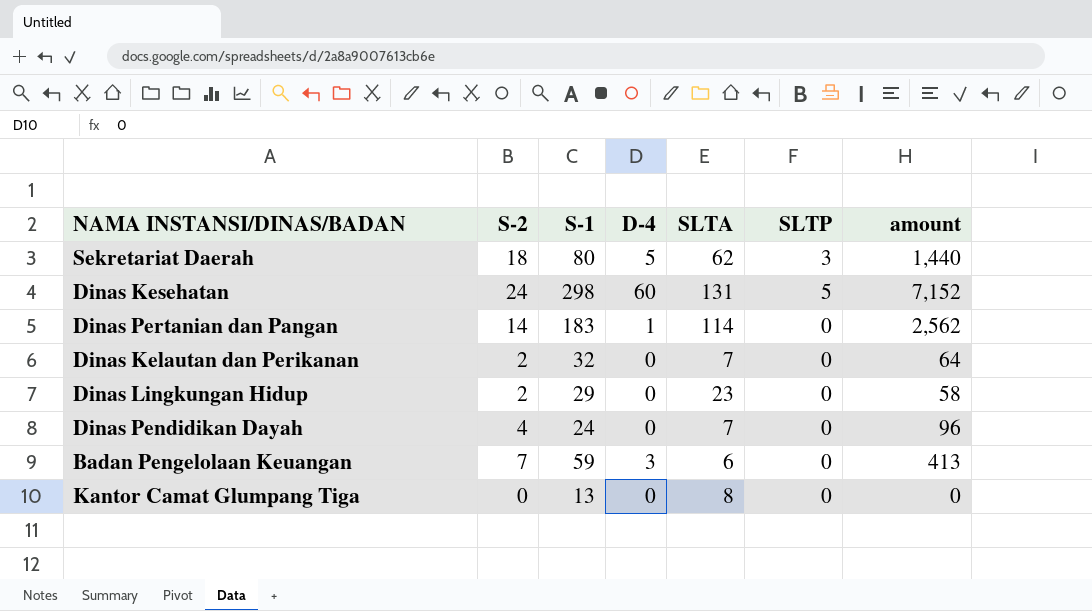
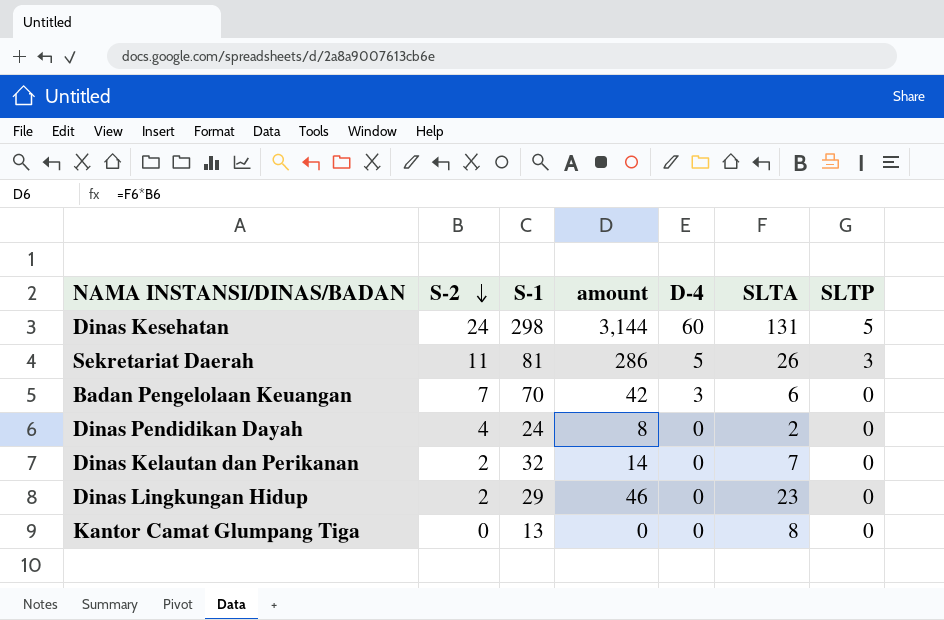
row order: none -> S-2 descending
column amount | formula: [S-2] * [S-1] -> [S-2] * [SLTA]
column amount | position: 7 -> 4
row Dinas Pertanian dan Pangan: 14 | 183 | 1 | 114 | 0 | 2,562 -> none
Sekretariat Daerah | S-2: 18 -> 11
Sekretariat Daerah | S-1: 80 -> 81
Sekretariat Daerah | SLTA: 62 -> 26
Badan Pengelolaan Keuangan | S-1: 59 -> 70
Dinas Pendidikan Dayah | SLTA: 7 -> 2

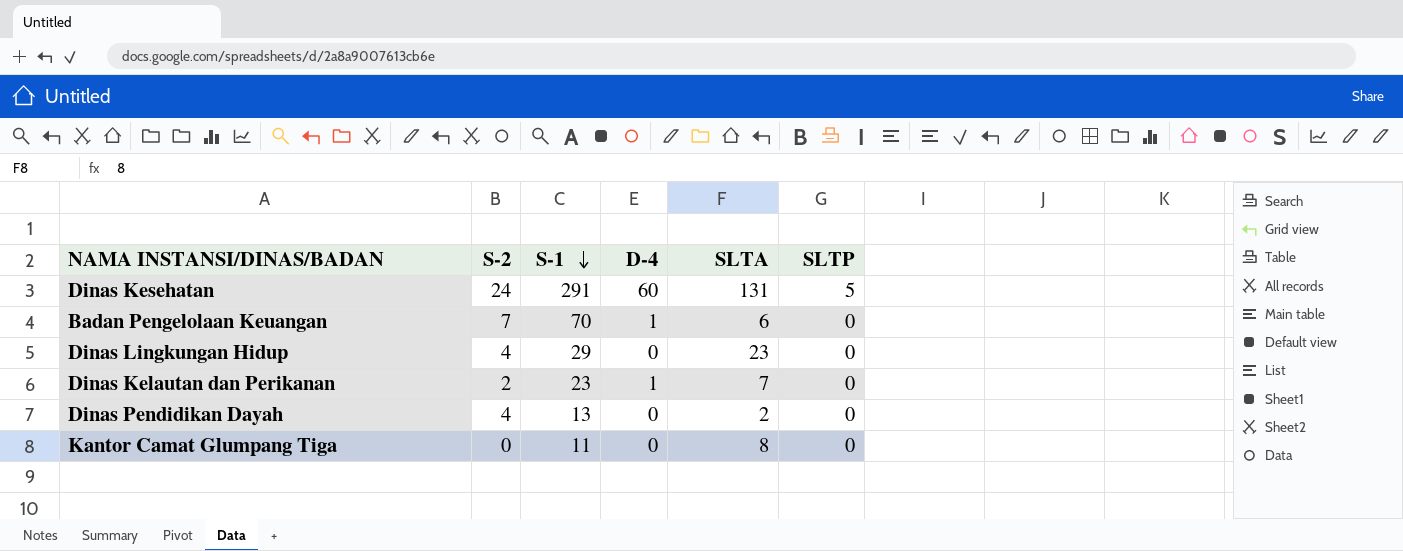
row order: S-2 descending -> S-1 descending
column amount | formula: [S-2] * [SLTA] -> none
row Sekretariat Daerah: 11 | 81 | 286 | 5 | 26 | 3 -> none
Dinas Kesehatan | S-1: 298 -> 291
Badan Pengelolaan Keuangan | D-4: 3 -> 1
Dinas Lingkungan Hidup | S-2: 2 -> 4
Dinas Kelautan dan Perikanan | S-1: 32 -> 23
Dinas Kelautan dan Perikanan | D-4: 0 -> 1
Dinas Pendidikan Dayah | S-1: 24 -> 13
Kantor Camat Glumpang Tiga | S-1: 13 -> 11

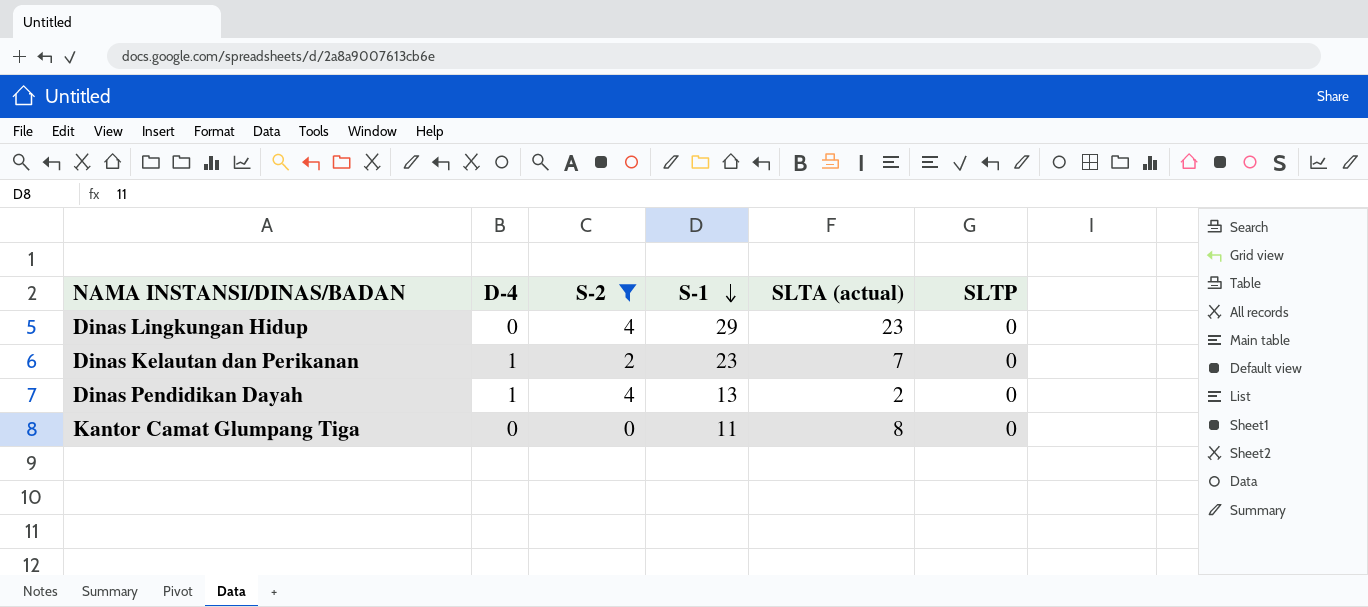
filter: none -> S-2 <= 4
column D-4 | position: 4 -> 2
column name: SLTA -> SLTA (actual)
Dinas Pendidikan Dayah | D-4: 0 -> 1

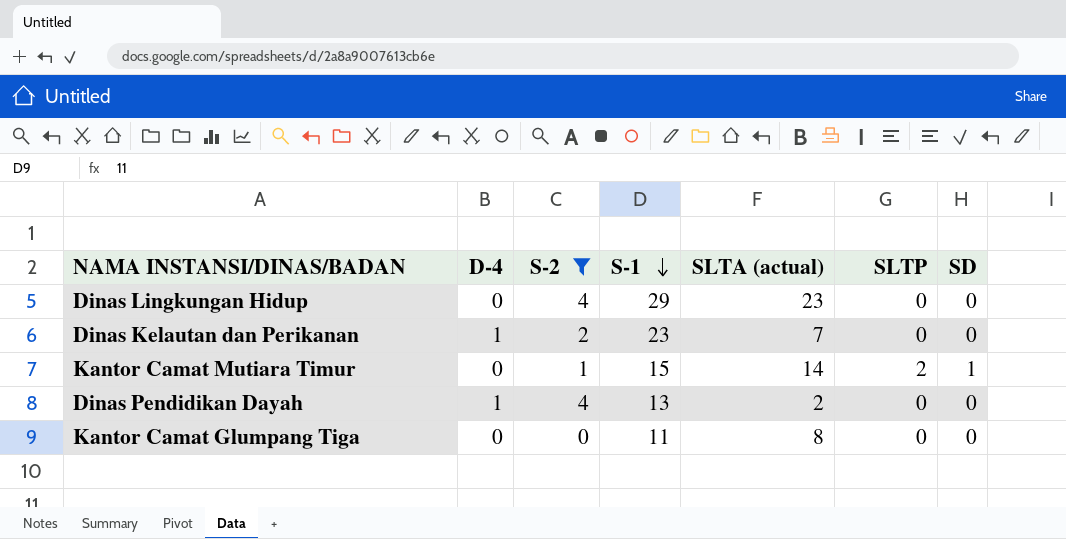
column SD | position: none -> 7
row Kantor Camat Mutiara Timur: none -> 0 | 1 | 15 | 14 | 2 | 1

